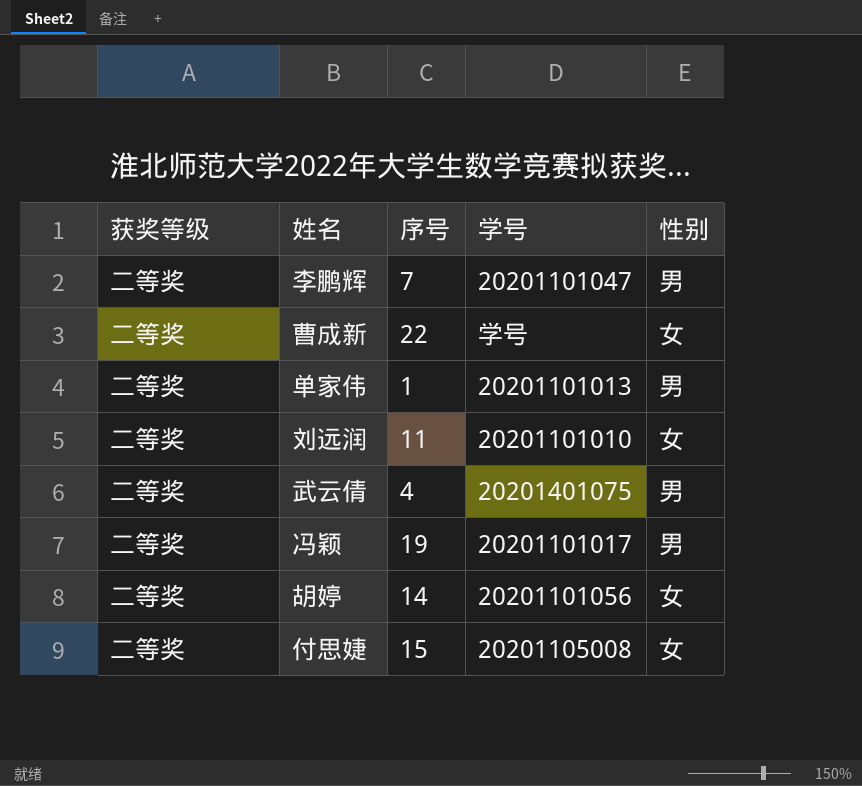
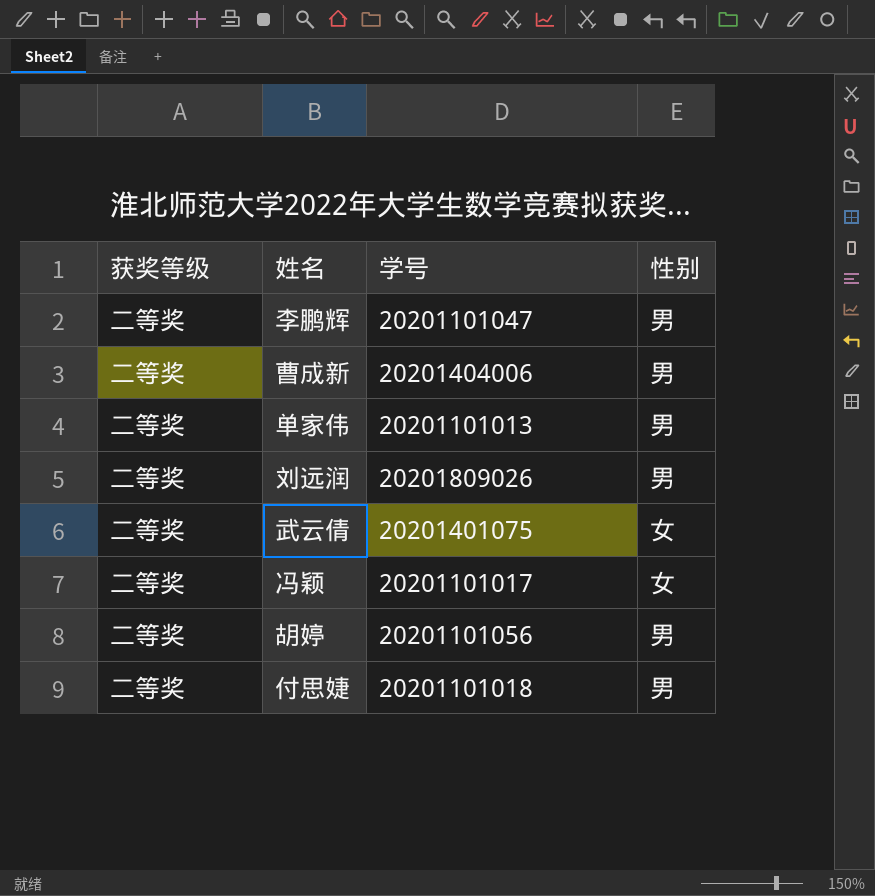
column 序号 | position: 3 -> none
曹成新 | 学号: 学号 -> 20201404006
曹成新 | 性别: 女 -> 男
刘远润 | 学号: 20201101010 -> 20201809026
刘远润 | 性别: 女 -> 男
武云倩 | 性别: 男 -> 女
冯颖 | 性别: 男 -> 女
胡婷 | 性别: 女 -> 男
付思婕 | 学号: 20201105008 -> 20201101018
付思婕 | 性别: 女 -> 男

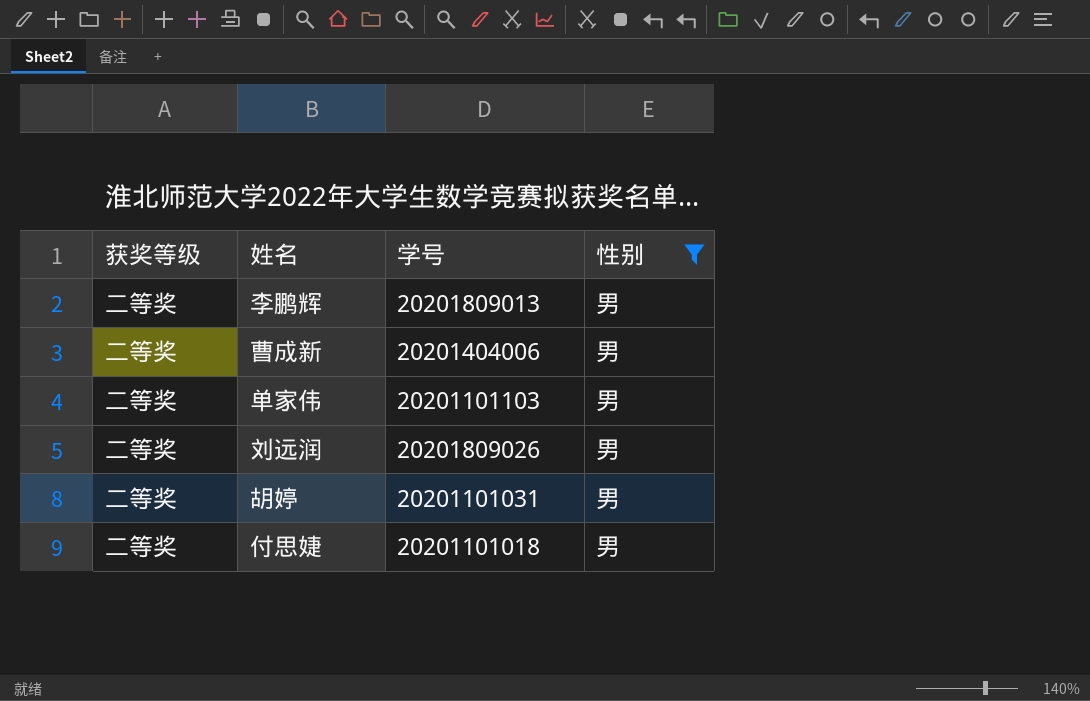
filter: none -> 性别 = 男
李鹏辉 | 学号: 20201101047 -> 20201809013
单家伟 | 学号: 20201101013 -> 20201101103
胡婷 | 学号: 20201101056 -> 20201101031

